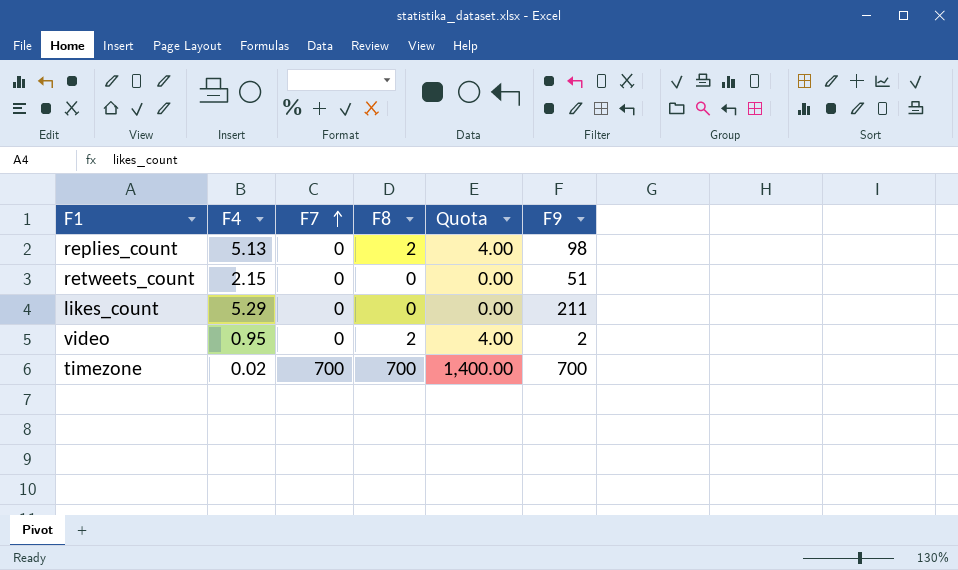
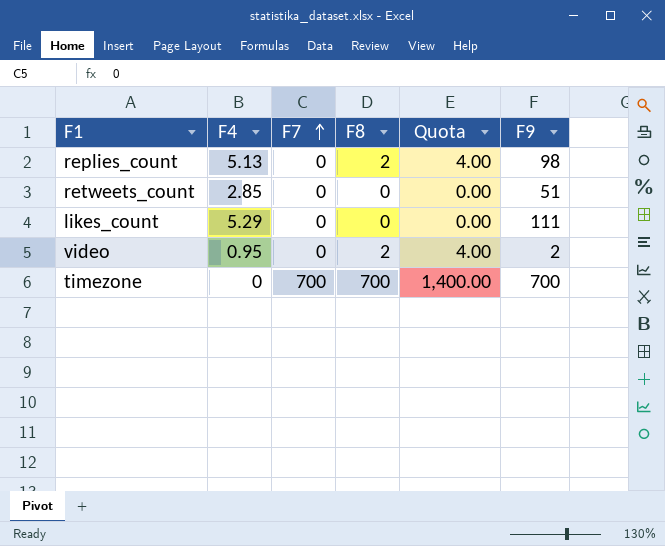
retweets_count | F4: 2.15 -> 2.85
likes_count | F9: 211 -> 111
timezone | F4: 0.02 -> 0

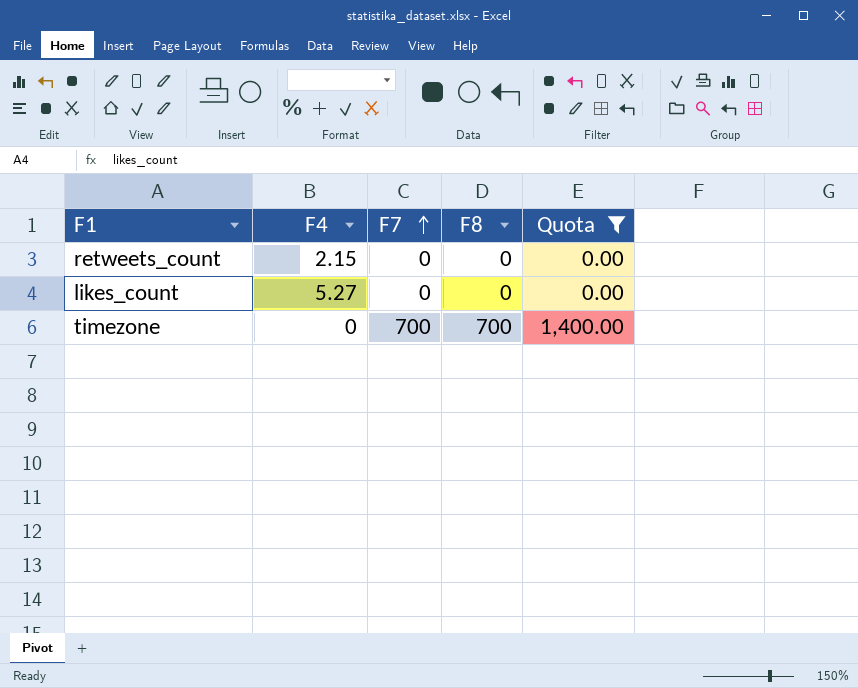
filter: none -> Quota != 4.00
column F9 | position: 6 -> none
retweets_count | F4: 2.85 -> 2.15
likes_count | F4: 5.29 -> 5.27

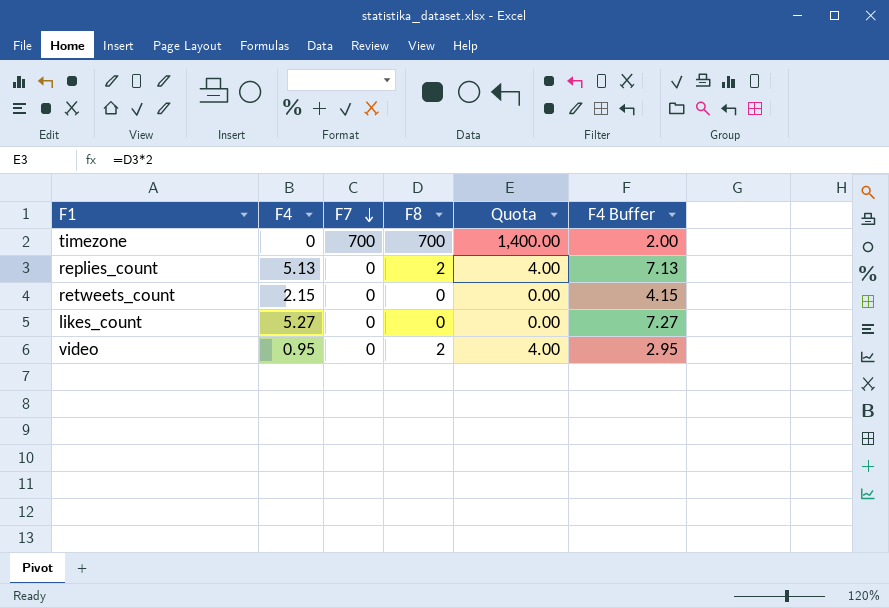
filter: Quota != 4.00 -> none
row order: F7 ascending -> F7 descending
column F4 Buffer | formula: none -> [F4] + 2

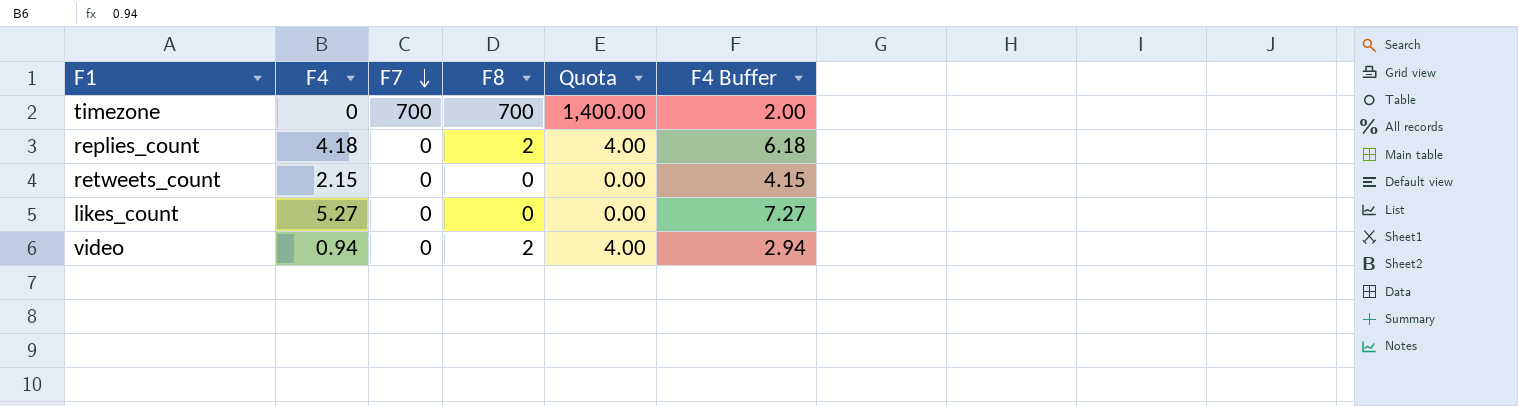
replies_count | F4: 5.13 -> 4.18
replies_count | F4 Buffer: 7.13 -> 6.18
video | F4: 0.95 -> 0.94
video | F4 Buffer: 2.95 -> 2.94

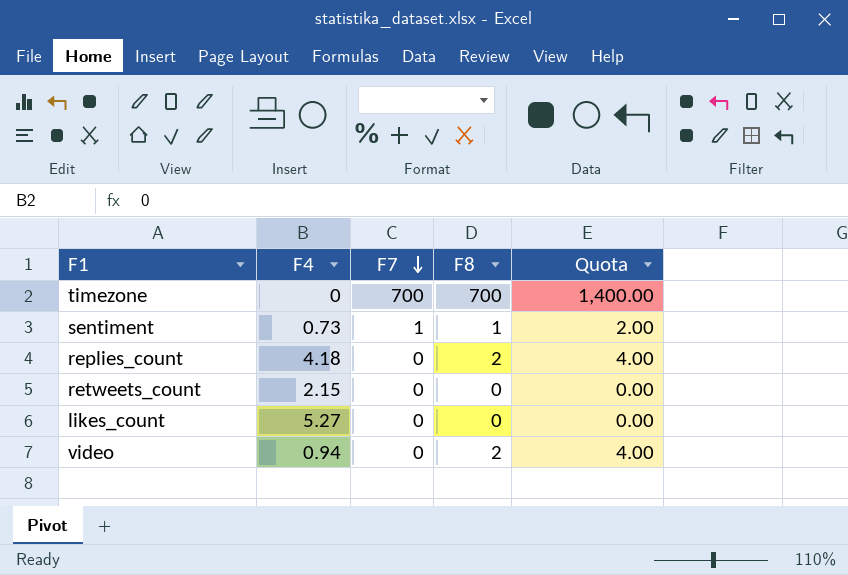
column F4 Buffer | formula: [F4] + 2 -> none
row sentiment: none -> 0.73 | 1 | 1 | 2.00

